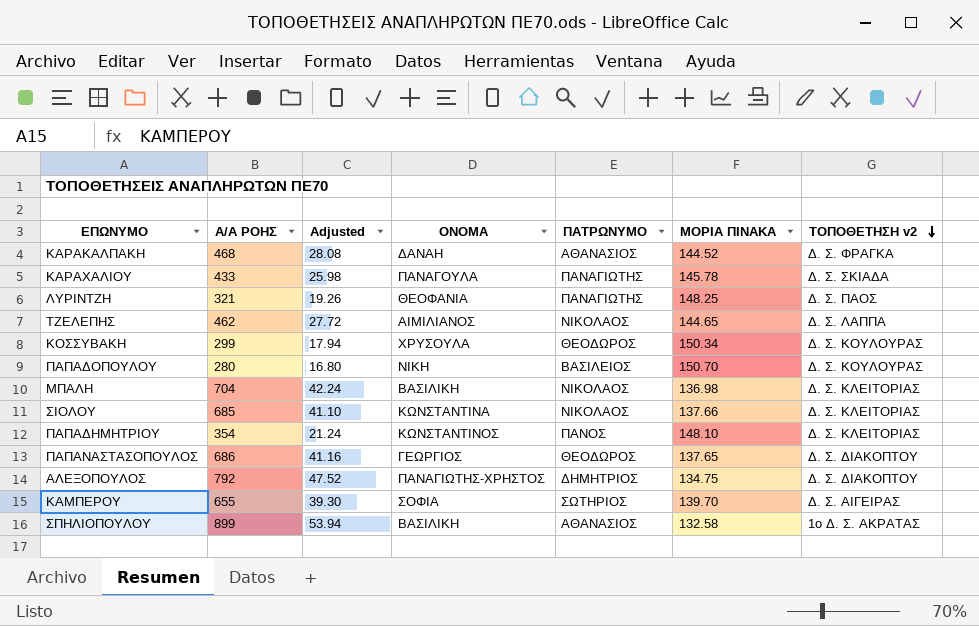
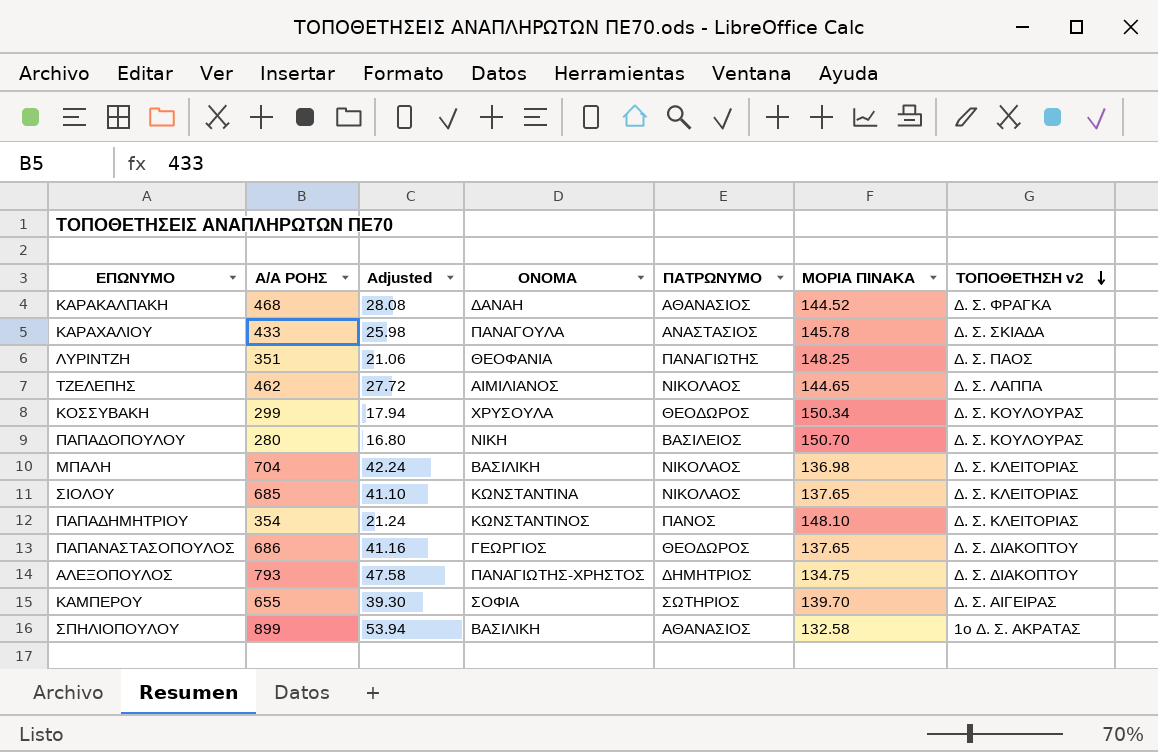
ΚΑΡΑΧΑΛΙΟΥ | ΠΑΤΡΩΝΥΜΟ: ΠΑΝΑΓΙΩΤΗΣ -> ΑΝΑΣΤΑΣΙΟΣ
ΛΥΡΙΝΤΖΗ | Α/Α ΡΟΗΣ: 321 -> 351
ΛΥΡΙΝΤΖΗ | Adjusted: 19.26 -> 21.06
ΣΙΟΛΟΥ | ΜΟΡΙΑ ΠΙΝΑΚΑ: 137.66 -> 137.65
ΑΛΕΞΟΠΟΥΛΟΣ | Α/Α ΡΟΗΣ: 792 -> 793
ΑΛΕΞΟΠΟΥΛΟΣ | Adjusted: 47.52 -> 47.58

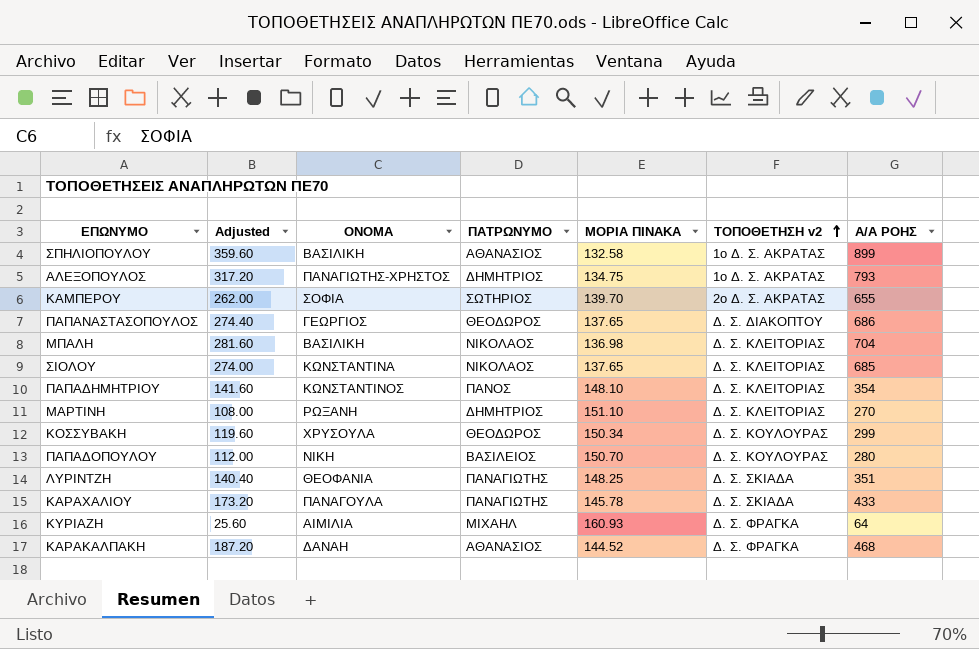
row order: ΤΟΠΟΘΕΤΗΣΗ v2 descending -> ΤΟΠΟΘΕΤΗΣΗ v2 ascending
column Adjusted | formula: [Α/Α ΡΟΗΣ] * 0.06 -> [Α/Α ΡΟΗΣ] * 0.4
column Α/Α ΡΟΗΣ | position: 2 -> 7
row ΤΖΕΛΕΠΗΣ: 462 | 27.72 | ΑΙΜΙΛΙΑΝΟΣ | ΝΙΚΟΛΑΟΣ | 144.65 | Δ. Σ. ΛΑΠΠΑ -> none
ΑΛΕΞΟΠΟΥΛΟΣ | ΤΟΠΟΘΕΤΗΣΗ v2: Δ. Σ. ΔΙΑΚΟΠΤΟΥ -> 1ο Δ. Σ. ΑΚΡΑΤΑΣ
ΚΑΜΠΕΡΟΥ | ΤΟΠΟΘΕΤΗΣΗ v2: Δ. Σ. ΑΙΓΕΙΡΑΣ -> 2ο Δ. Σ. ΑΚΡΑΤΑΣ
row ΜΑΡΤΙΝΗ: none -> 108.00 | ΡΩΞΑΝΗ | ΔΗΜΗΤΡΙΟΣ | 151.10 | Δ. Σ. ΚΛΕΙΤΟΡΙΑΣ | 270
ΛΥΡΙΝΤΖΗ | ΤΟΠΟΘΕΤΗΣΗ v2: Δ. Σ. ΠΑΟΣ -> Δ. Σ. ΣΚΙΑΔΑ
ΚΑΡΑΧΑΛΙΟΥ | ΠΑΤΡΩΝΥΜΟ: ΑΝΑΣΤΑΣΙΟΣ -> ΠΑΝΑΓΙΩΤΗΣ
row ΚΥΡΙΑΖΗ: none -> 25.60 | ΑΙΜΙΛΙΑ | ΜΙΧΑΗΛ | 160.93 | Δ. Σ. ΦΡΑΓΚΑ | 64

